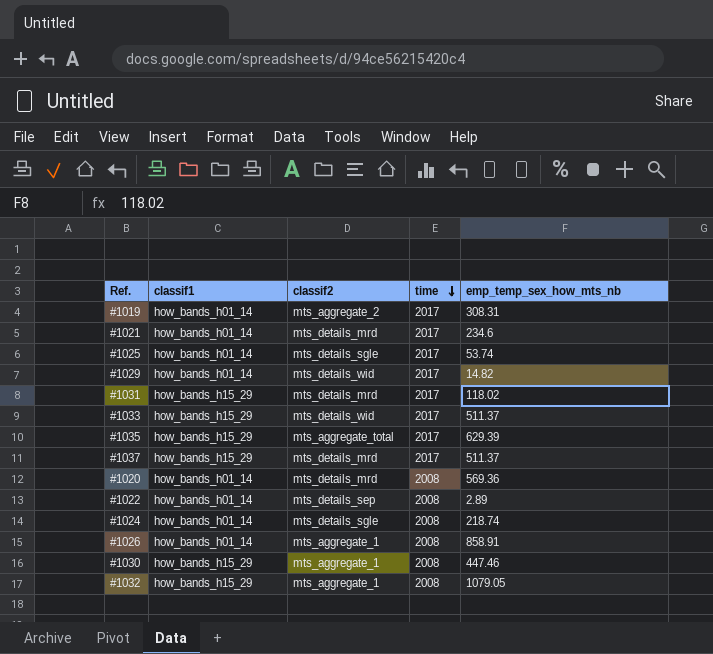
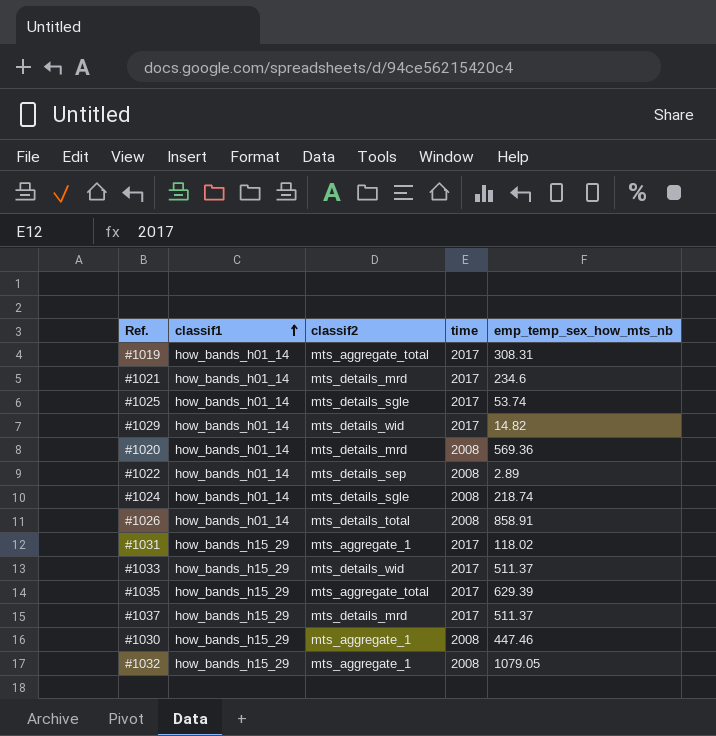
row order: time descending -> classif1 ascending
#1019 | classif2: mts_aggregate_2 -> mts_aggregate_total
#1026 | classif2: mts_aggregate_1 -> mts_details_total
#1031 | classif2: mts_details_mrd -> mts_aggregate_1

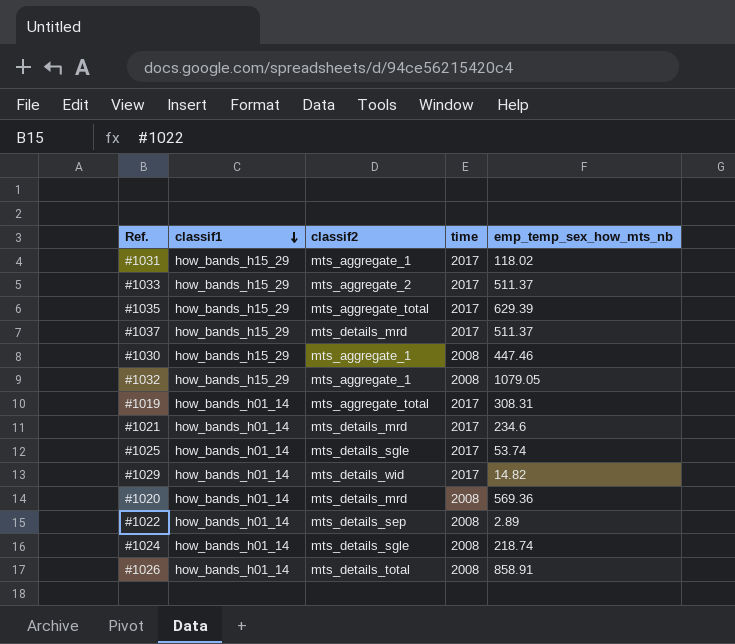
row order: classif1 ascending -> classif1 descending
#1033 | classif2: mts_details_wid -> mts_aggregate_2

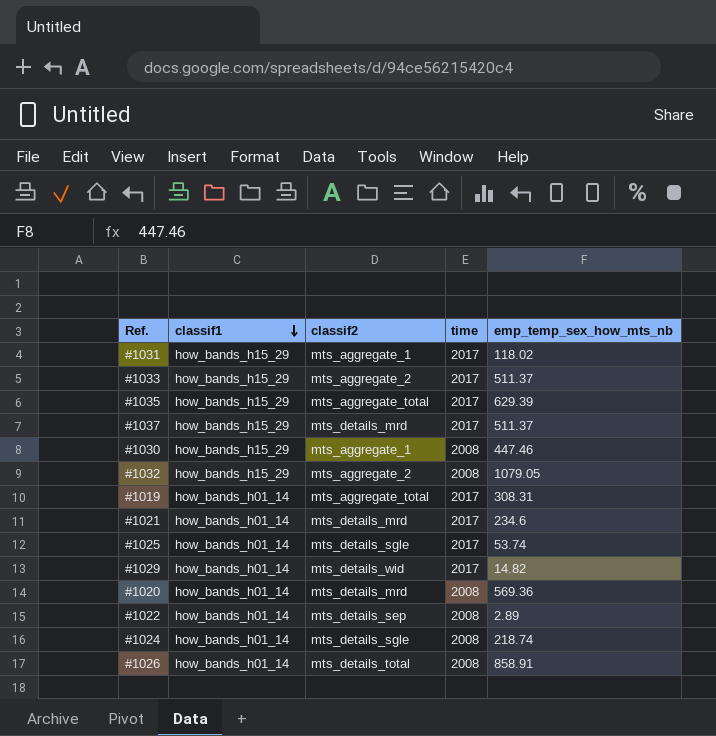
#1032 | classif2: mts_aggregate_1 -> mts_aggregate_2

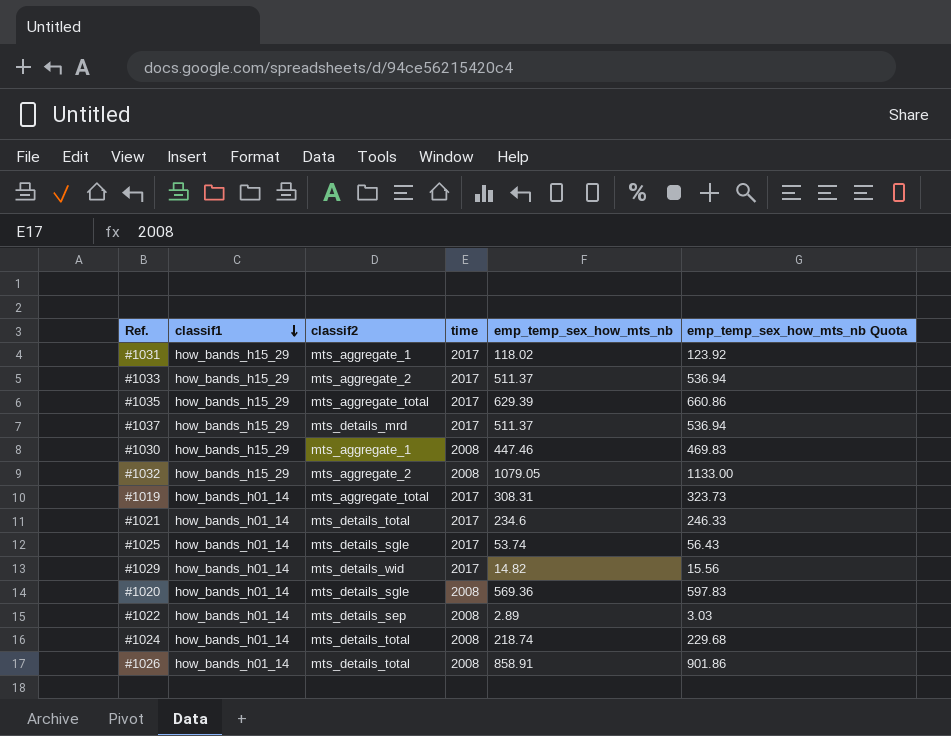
column emp_temp_sex_how_mts_nb Quota | formula: none -> [emp_temp_sex_how_mts_nb] * 1.05
#1021 | classif2: mts_details_mrd -> mts_details_total
#1020 | classif2: mts_details_mrd -> mts_details_sgle
#1024 | classif2: mts_details_sgle -> mts_details_total

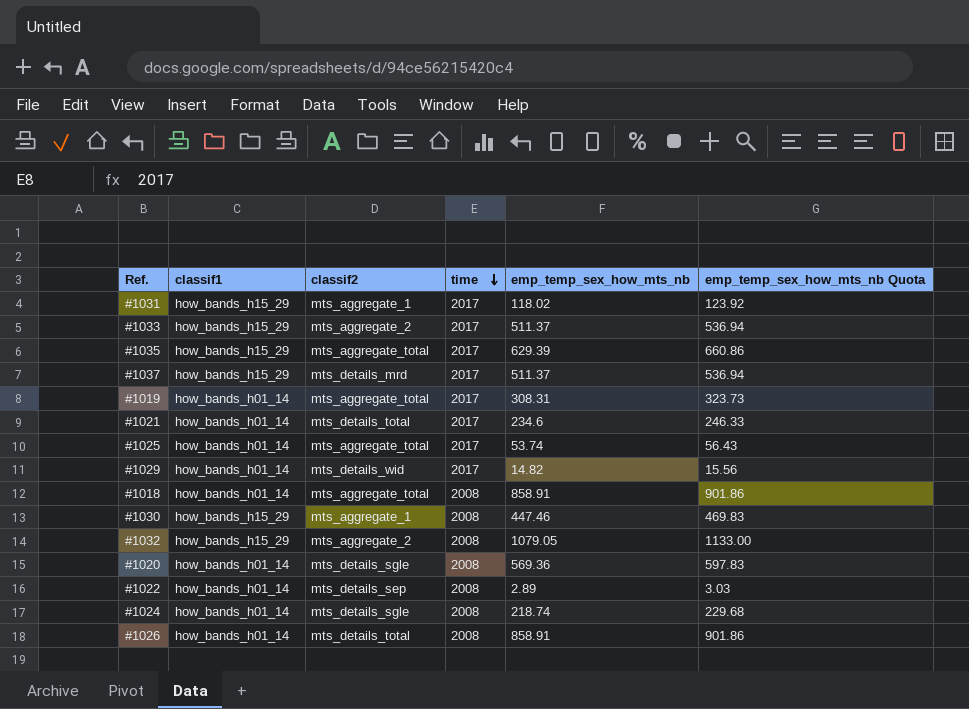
row order: classif1 descending -> time descending
#1025 | classif2: mts_details_sgle -> mts_aggregate_total
row #1018: none -> how_bands_h01_14 | mts_aggregate_total | 2008 | 858.91 | 901.86
#1024 | classif2: mts_details_total -> mts_details_sgle

